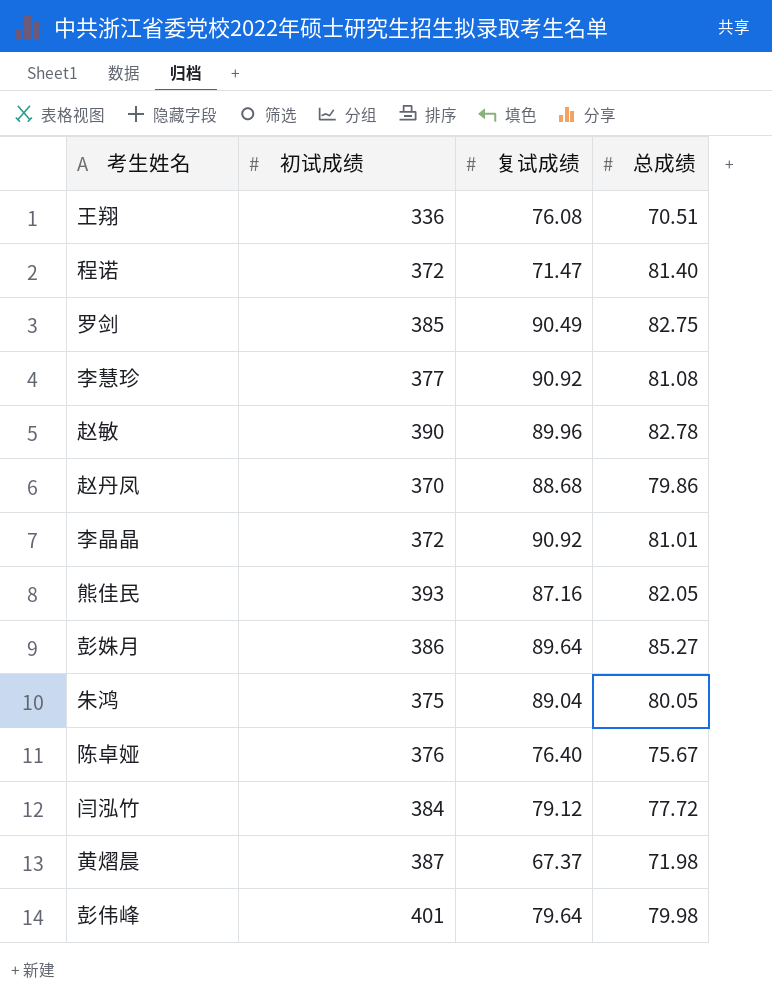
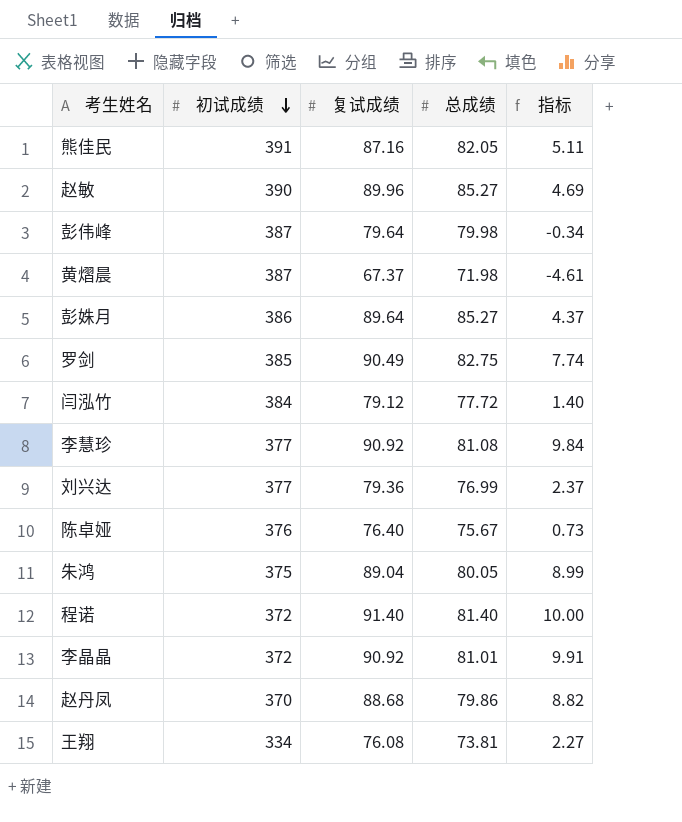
row order: none -> 初试成绩 descending
column 指标 | formula: none -> [复试成绩] - [总成绩]
熊佳民 | 初试成绩: 393 -> 391
赵敏 | 总成绩: 82.78 -> 85.27
彭伟峰 | 初试成绩: 401 -> 387
row 刘兴达: none -> 377 | 79.36 | 76.99 | 2.37
程诺 | 复试成绩: 71.47 -> 91.40
王翔 | 初试成绩: 336 -> 334
王翔 | 总成绩: 70.51 -> 73.81

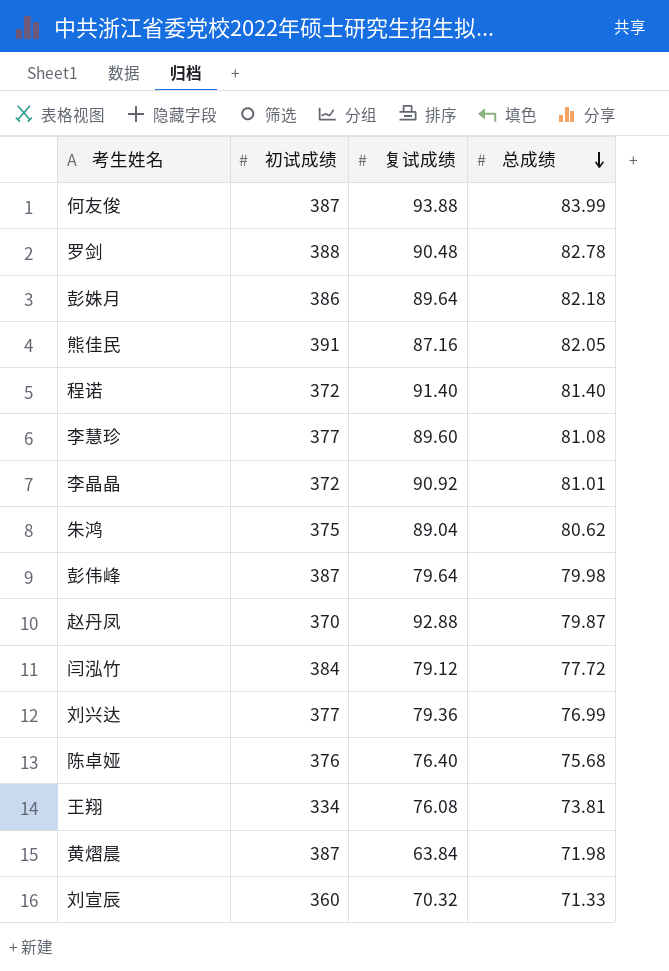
row order: 初试成绩 descending -> 总成绩 descending
column 指标 | formula: [复试成绩] - [总成绩] -> none
row 赵敏: 390 | 89.96 | 85.27 | 4.69 -> none
row 何友俊: none -> 387 | 93.88 | 83.99
罗剑 | 初试成绩: 385 -> 388
罗剑 | 复试成绩: 90.49 -> 90.48
罗剑 | 总成绩: 82.75 -> 82.78
彭姝月 | 总成绩: 85.27 -> 82.18
李慧珍 | 复试成绩: 90.92 -> 89.60
朱鸿 | 总成绩: 80.05 -> 80.62
赵丹凤 | 复试成绩: 88.68 -> 92.88
赵丹凤 | 总成绩: 79.86 -> 79.87
陈卓娅 | 总成绩: 75.67 -> 75.68
黄熠晨 | 复试成绩: 67.37 -> 63.84
row 刘宣辰: none -> 360 | 70.32 | 71.33

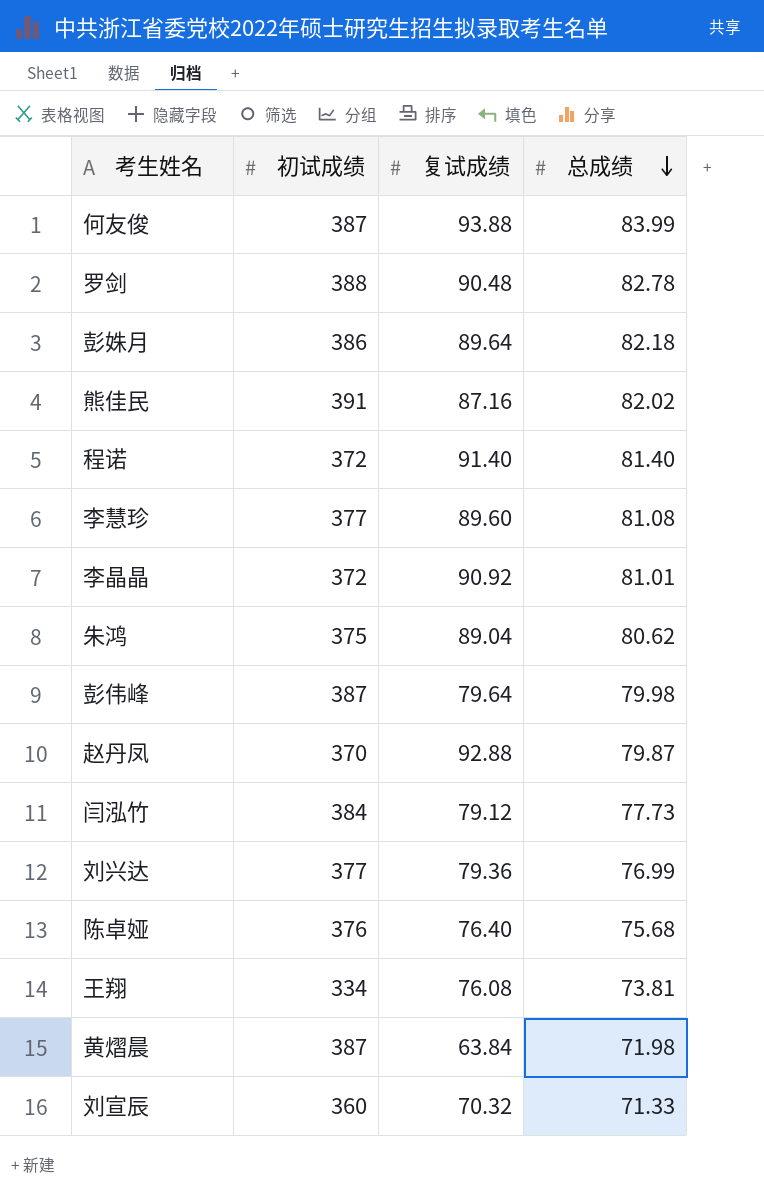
熊佳民 | 总成绩: 82.05 -> 82.02
闫泓竹 | 总成绩: 77.72 -> 77.73

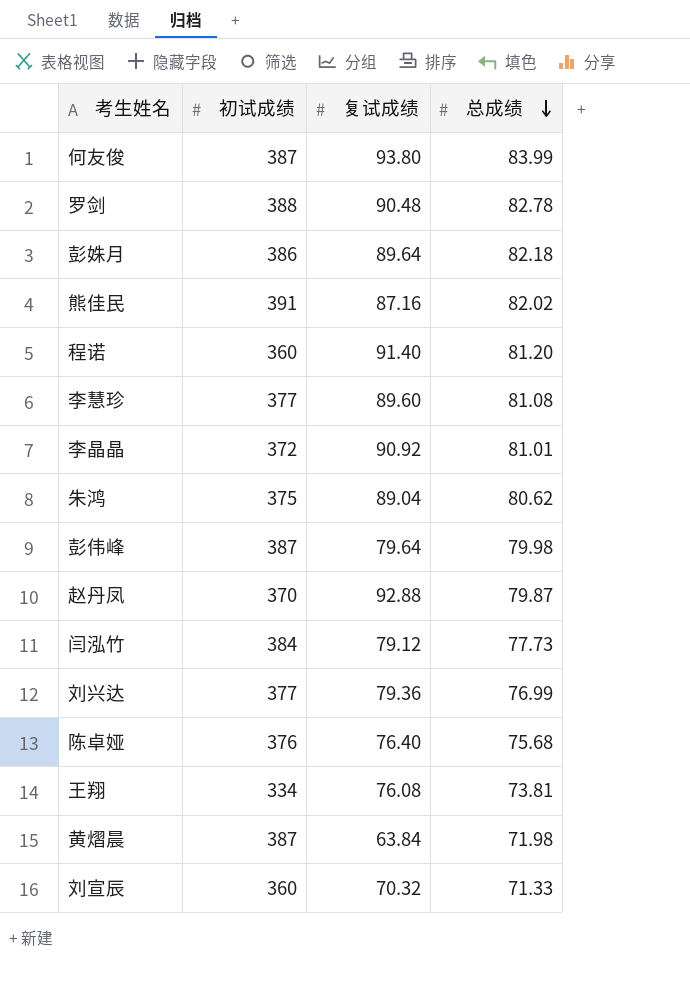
何友俊 | 复试成绩: 93.88 -> 93.80
程诺 | 初试成绩: 372 -> 360
程诺 | 总成绩: 81.40 -> 81.20

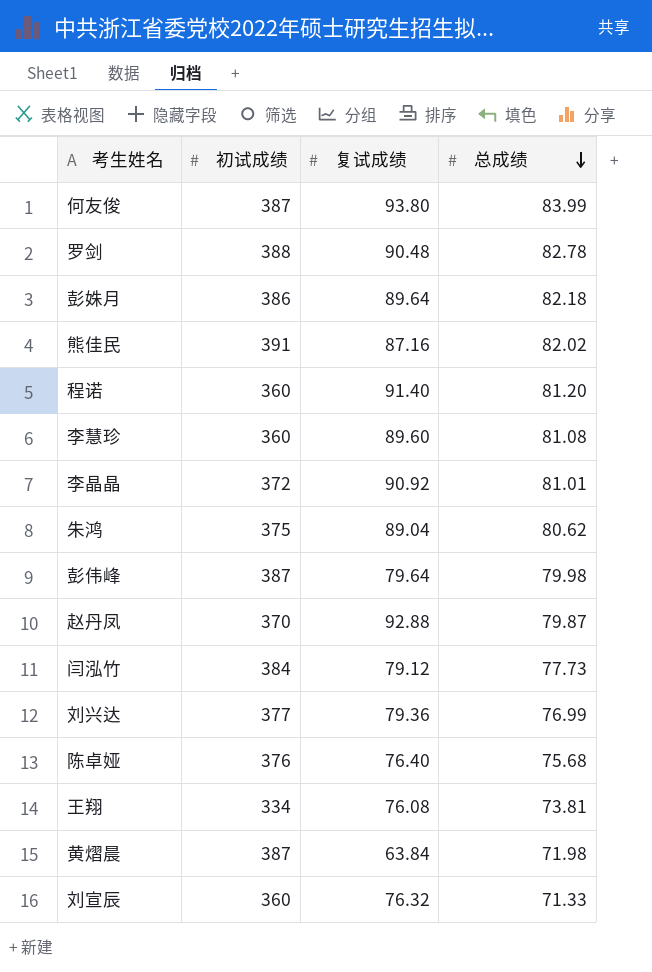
李慧珍 | 初试成绩: 377 -> 360
刘宣辰 | 复试成绩: 70.32 -> 76.32

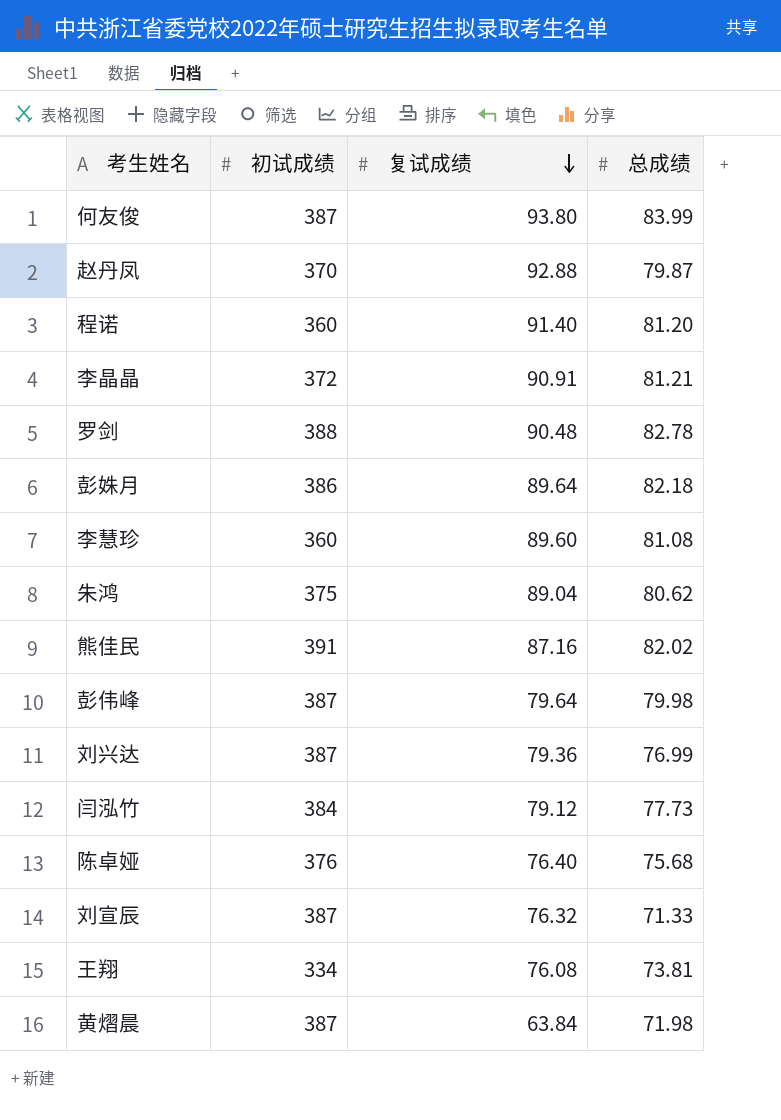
row order: 总成绩 descending -> 复试成绩 descending
李晶晶 | 复试成绩: 90.92 -> 90.91
李晶晶 | 总成绩: 81.01 -> 81.21
刘兴达 | 初试成绩: 377 -> 387
刘宣辰 | 初试成绩: 360 -> 387

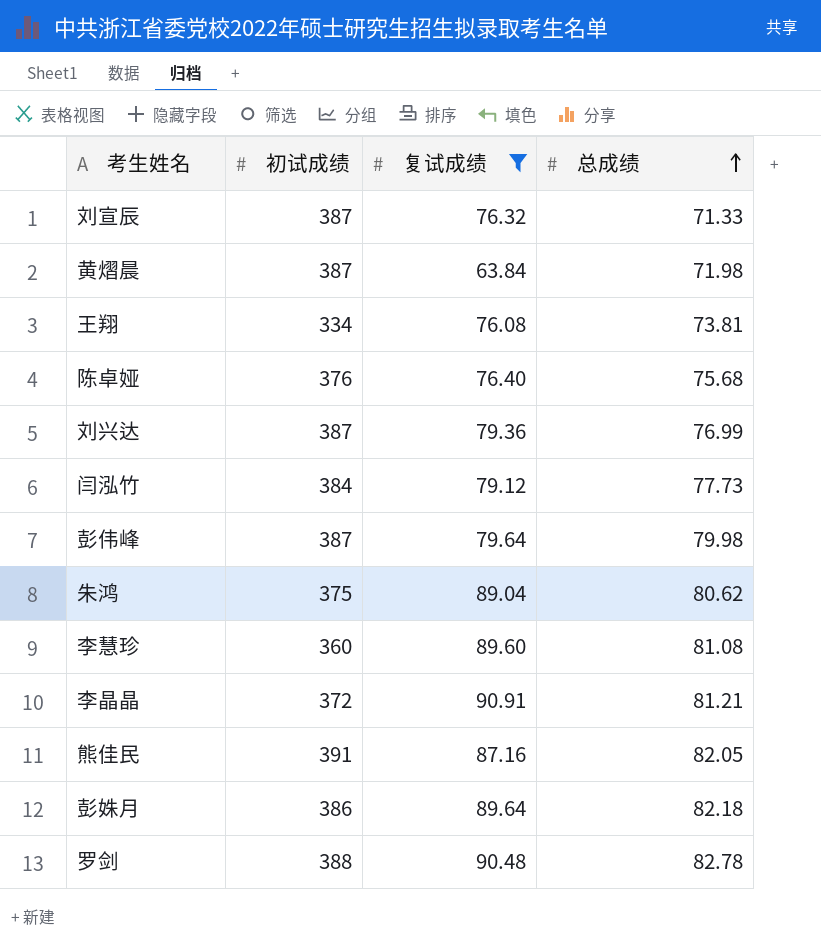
filter: none -> 复试成绩 <= 90.91
row order: 复试成绩 descending -> 总成绩 ascending
熊佳民 | 总成绩: 82.02 -> 82.05

